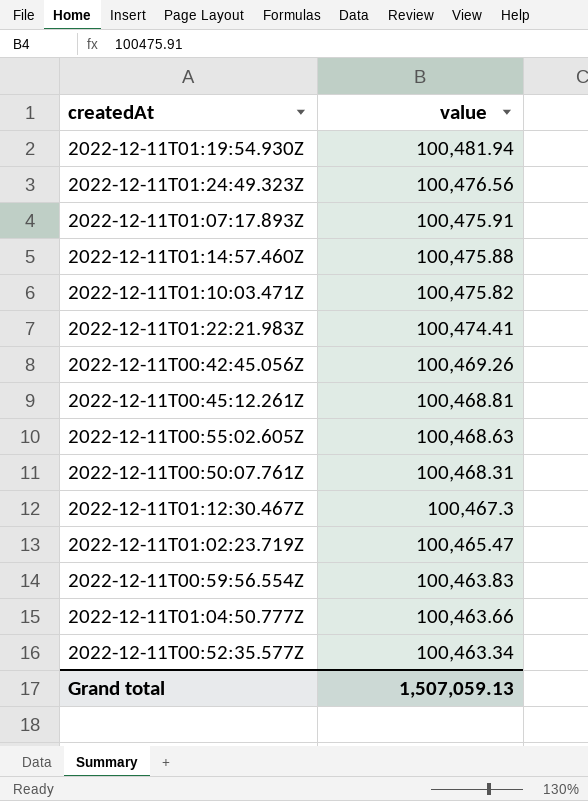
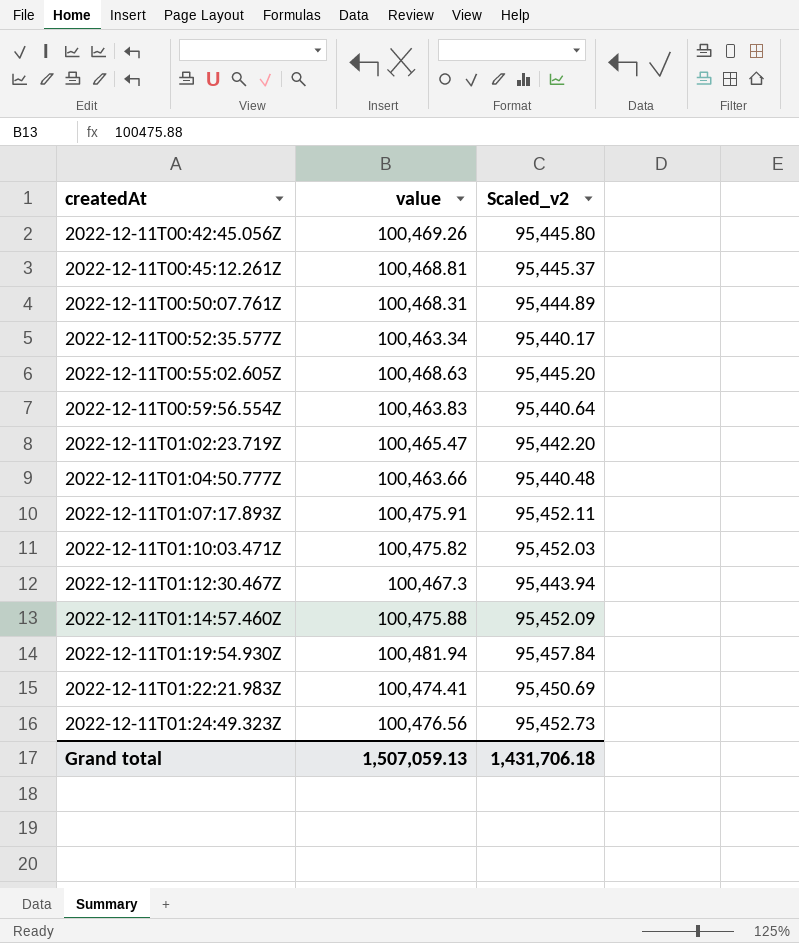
row order: value descending -> createdAt ascending
column Scaled_v2 | formula: none -> [value] * 0.95

